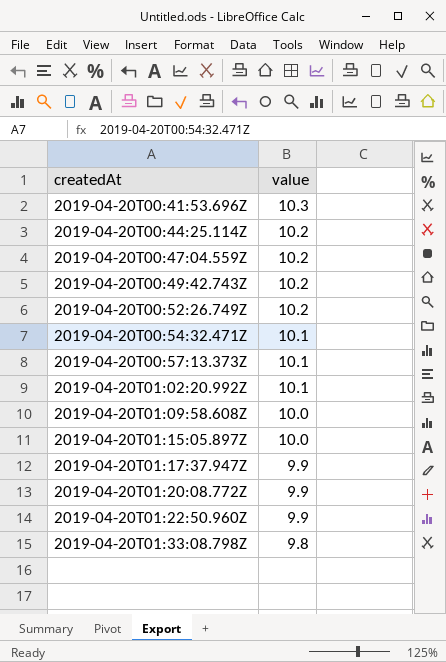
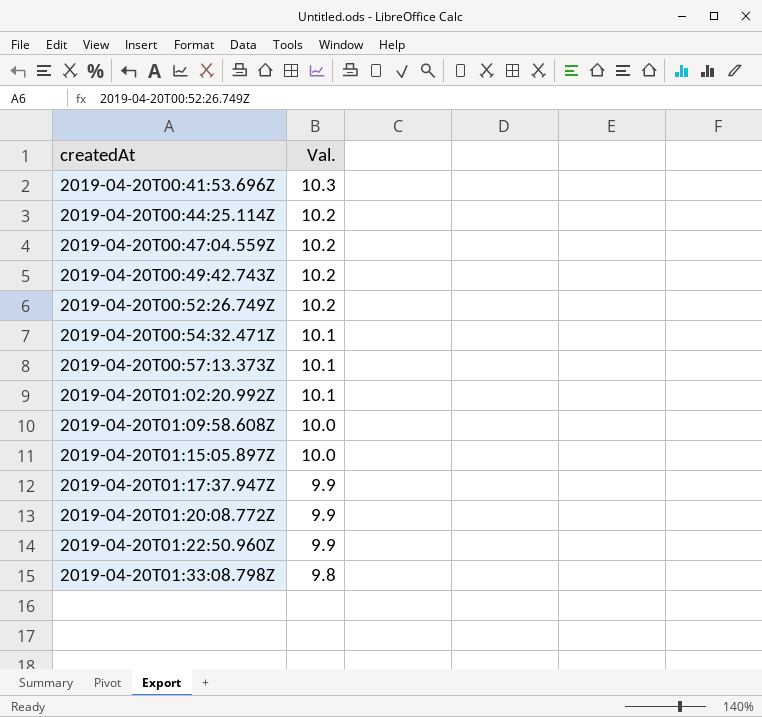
column name: value -> Val.

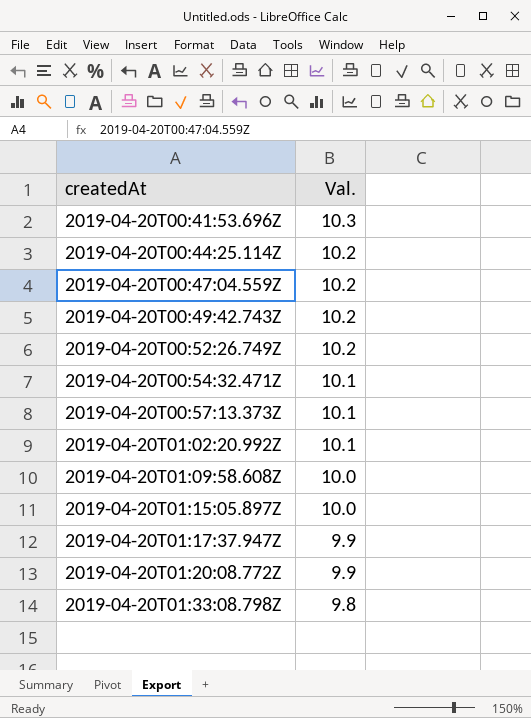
row 2019-04-20T01:22:50.960Z: 9.9 -> none

